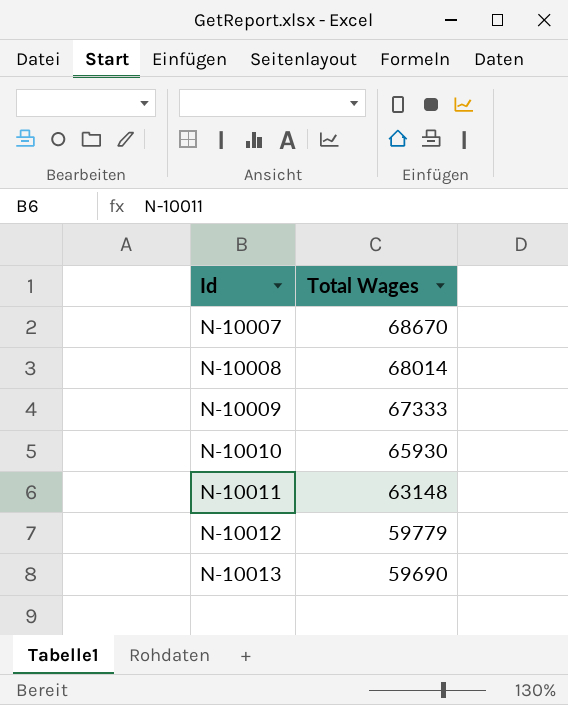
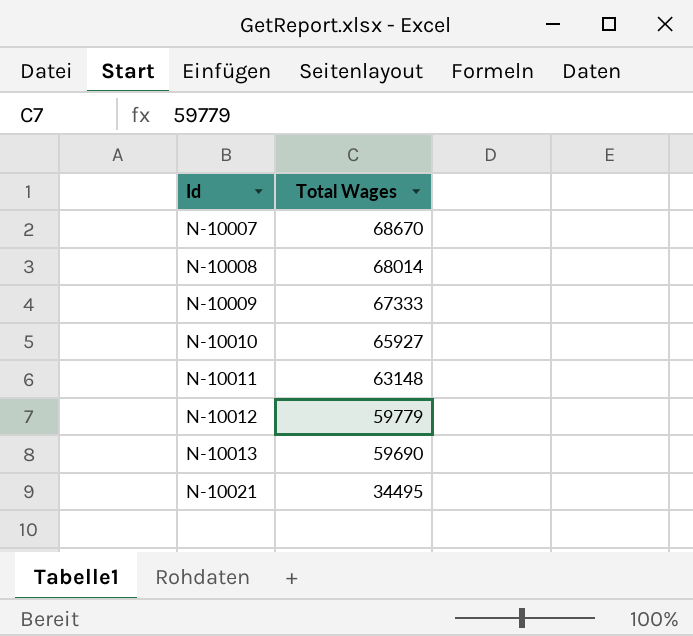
N-10010 | Total Wages: 65930 -> 65927
row N-10021: none -> 34495

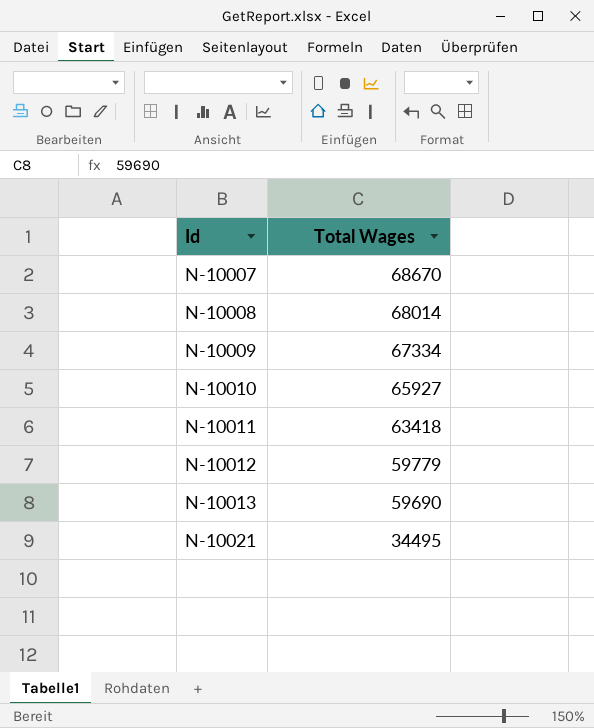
N-10009 | Total Wages: 67333 -> 67334
N-10011 | Total Wages: 63148 -> 63418

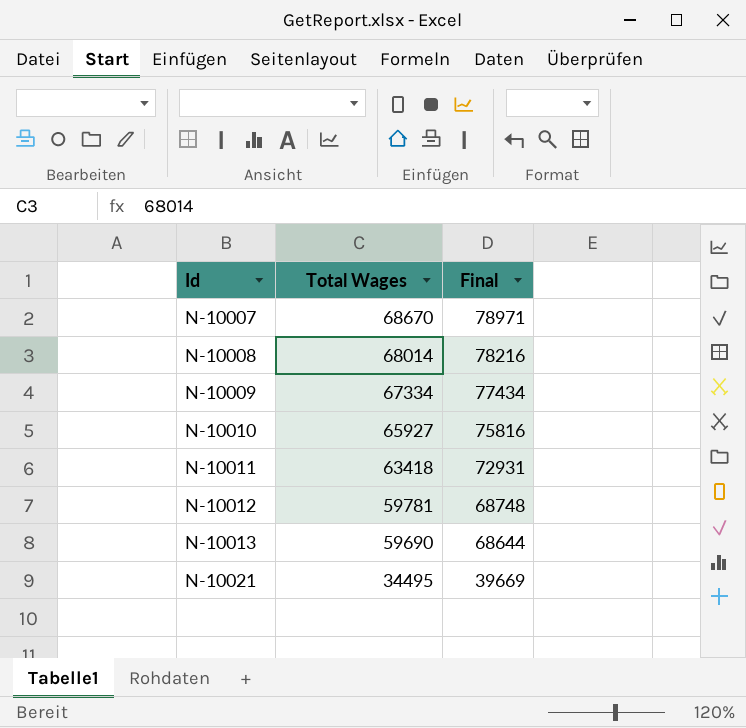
column Final | formula: none -> [Total Wages] * 1.15
N-10012 | Total Wages: 59779 -> 59781

